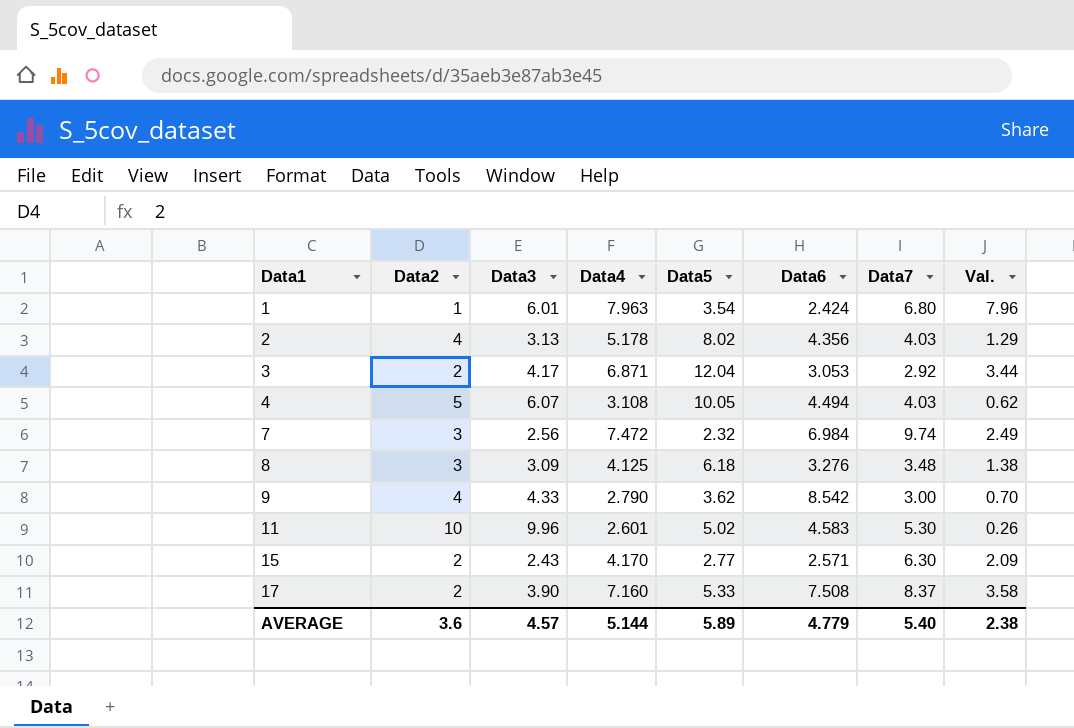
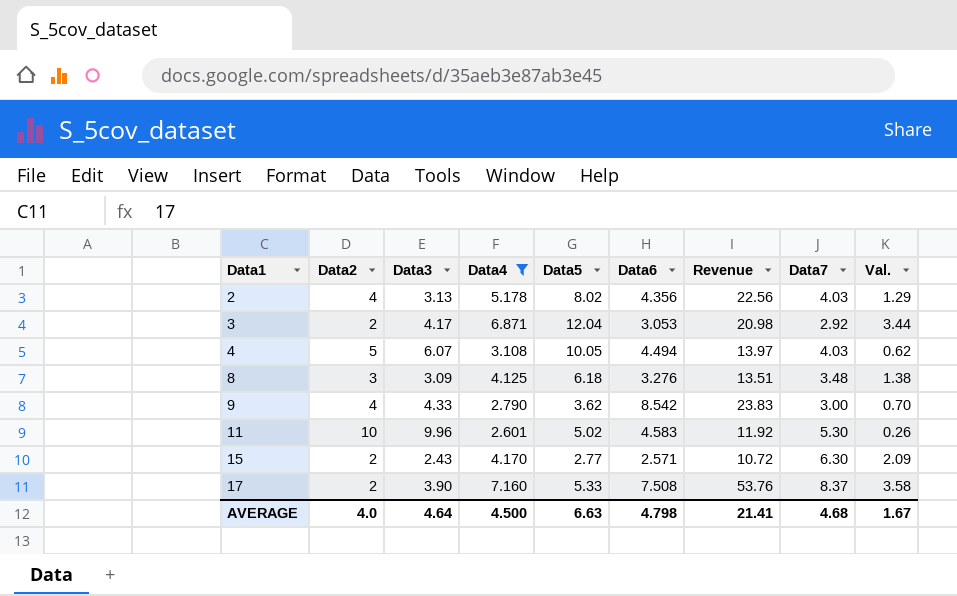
filter: none -> Data4 <= 7.160
column Revenue | formula: none -> [Data4] * [Data6]
AVERAGE | Data2: 3.6 -> 4.0
AVERAGE | Data3: 4.57 -> 4.64
AVERAGE | Data4: 5.144 -> 4.500
AVERAGE | Data5: 5.89 -> 6.63
AVERAGE | Data6: 4.779 -> 4.798
AVERAGE | Data7: 5.40 -> 4.68
AVERAGE | Val.: 2.38 -> 1.67

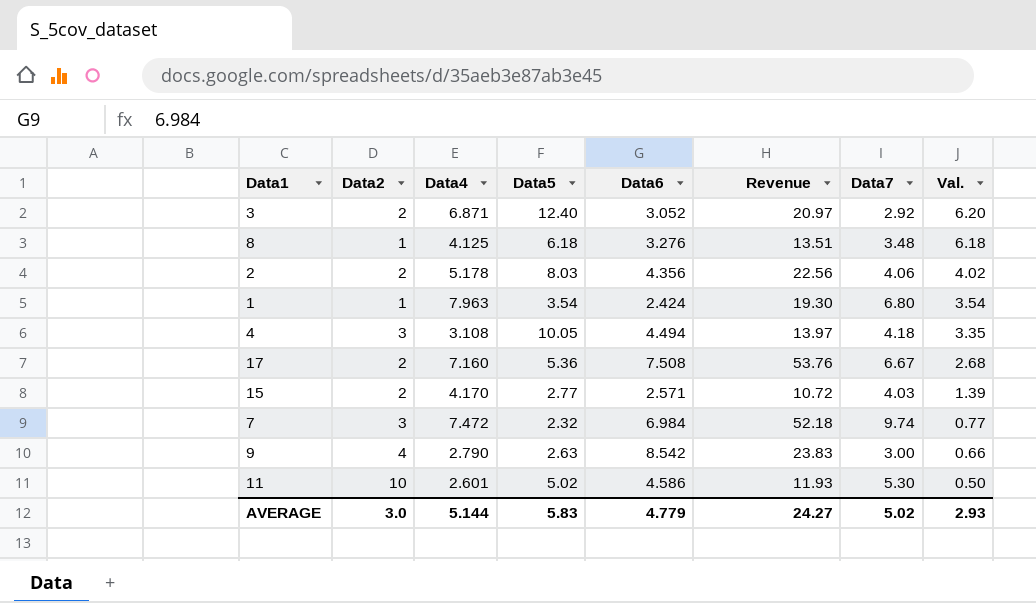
filter: Data4 <= 7.160 -> none
row order: Data1 ascending -> Val. descending
column Data3 | position: 3 -> none
column Val. | formula: [Data4] / [Data2] -> [Data5] / [Data2]
3 | Data5: 12.04 -> 12.40
3 | Data6: 3.053 -> 3.052
3 | Revenue: 20.98 -> 20.97
8 | Data2: 3 -> 1
2 | Data2: 4 -> 2
2 | Data5: 8.02 -> 8.03
2 | Data7: 4.03 -> 4.06
4 | Data2: 5 -> 3
4 | Data7: 4.03 -> 4.18
17 | Data5: 5.33 -> 5.36
17 | Data7: 8.37 -> 6.67
15 | Data7: 6.30 -> 4.03
9 | Data5: 3.62 -> 2.63
11 | Data6: 4.583 -> 4.586
11 | Revenue: 11.92 -> 11.93
AVERAGE | Data2: 4.0 -> 3.0
AVERAGE | Data4: 4.500 -> 5.144
AVERAGE | Data5: 6.63 -> 5.83
AVERAGE | Data6: 4.798 -> 4.779
AVERAGE | Revenue: 21.41 -> 24.27
AVERAGE | Data7: 4.68 -> 5.02
AVERAGE | Val.: 1.67 -> 2.93

